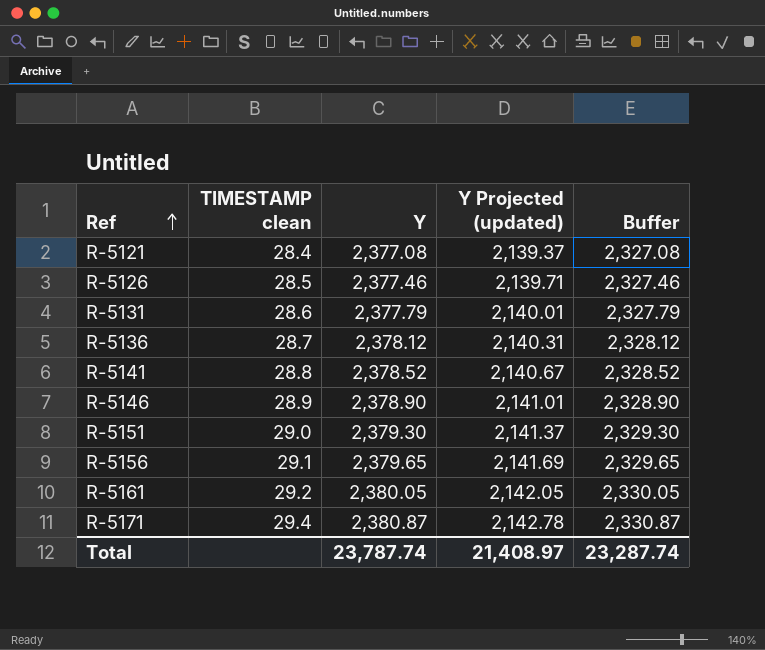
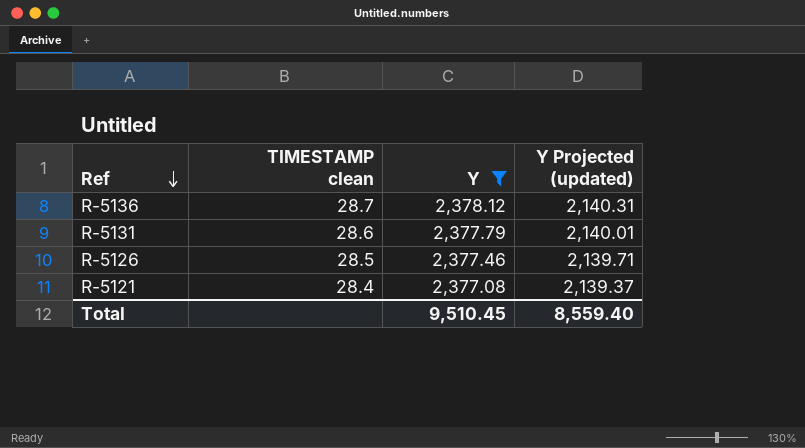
filter: none -> Y <= 2,378.12
row order: Ref ascending -> Ref descending
column Buffer | formula: [Y] - 50 -> none
Total | Y: 23,787.74 -> 9,510.45
Total | Y Projected (updated): 21,408.97 -> 8,559.40

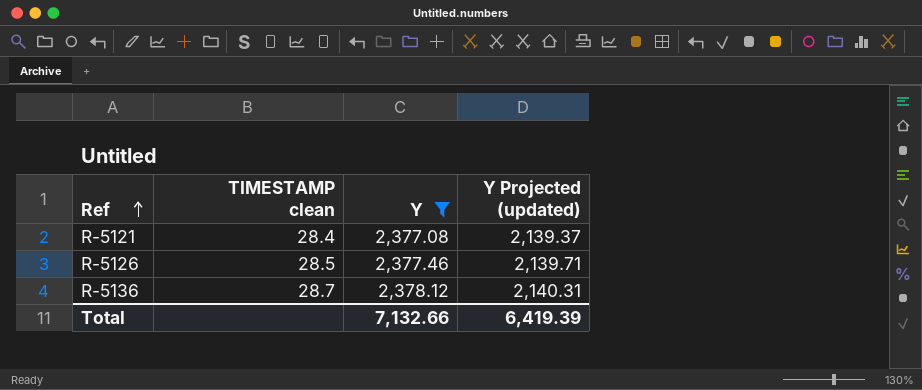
row order: Ref descending -> Ref ascending
row R-5131: 28.6 | 2,377.79 | 2,140.01 -> none
Total | Y: 9,510.45 -> 7,132.66
Total | Y Projected (updated): 8,559.40 -> 6,419.39

